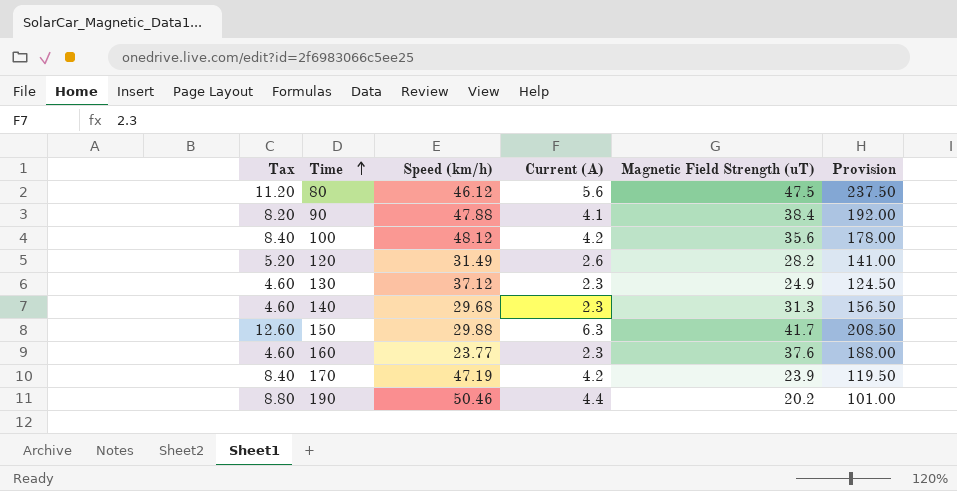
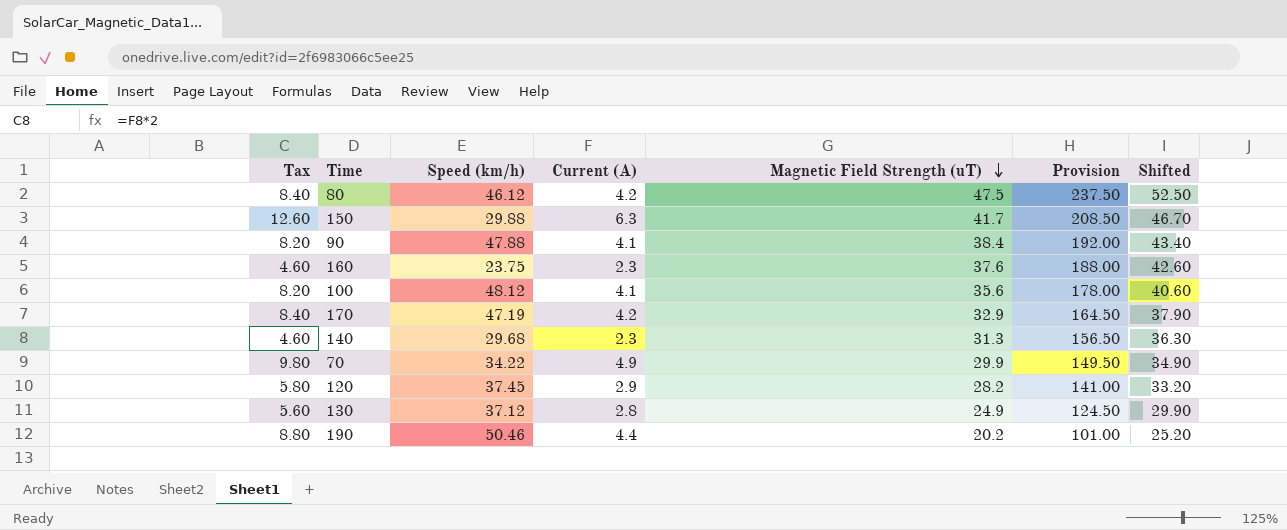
row order: Time ascending -> Magnetic Field Strength (uT) descending
column Shifted | formula: none -> [Magnetic Field Strength (uT)] + 5
80 | Tax: 11.20 -> 8.40
80 | Current (A): 5.6 -> 4.2
160 | Speed (km/h): 23.77 -> 23.75
100 | Tax: 8.40 -> 8.20
100 | Current (A): 4.2 -> 4.1
170 | Magnetic Field Strength (uT): 23.9 -> 32.9
170 | Provision: 119.50 -> 164.50
row 70: none -> 9.80 | 34.22 | 4.9 | 29.9 | 149.50 | 34.90
120 | Tax: 5.20 -> 5.80
120 | Speed (km/h): 31.49 -> 37.45
120 | Current (A): 2.6 -> 2.9
130 | Tax: 4.60 -> 5.60
130 | Current (A): 2.3 -> 2.8

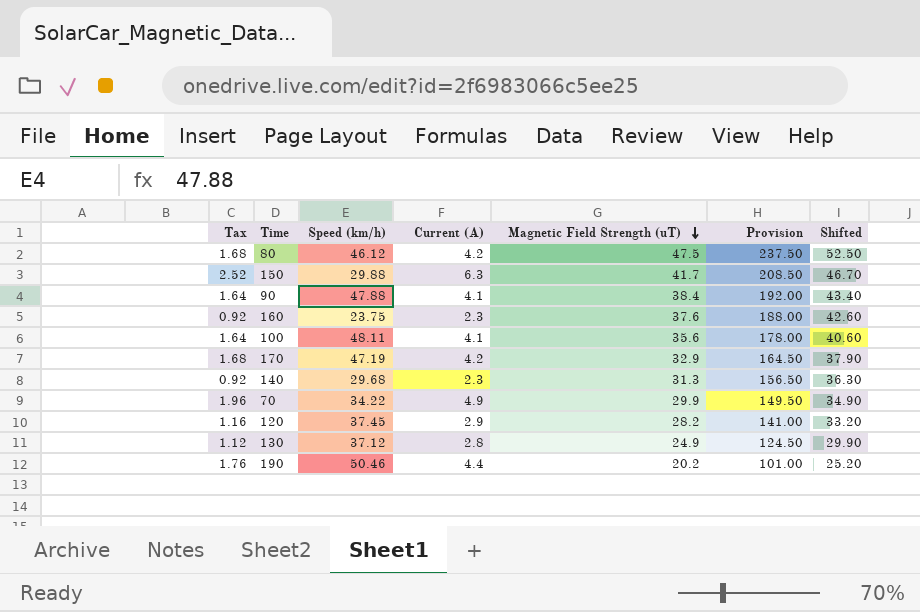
column Tax | formula: [Current (A)] * 2 -> [Current (A)] * 0.4
100 | Speed (km/h): 48.12 -> 48.11

